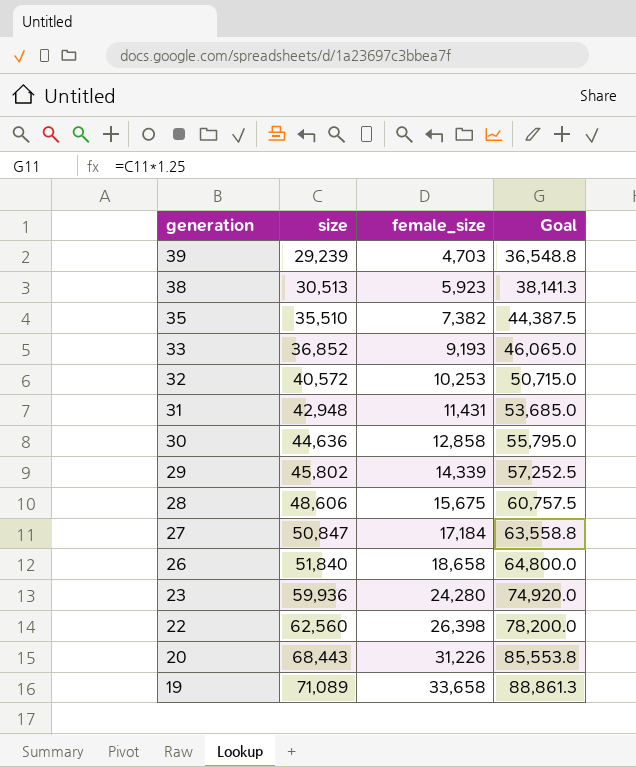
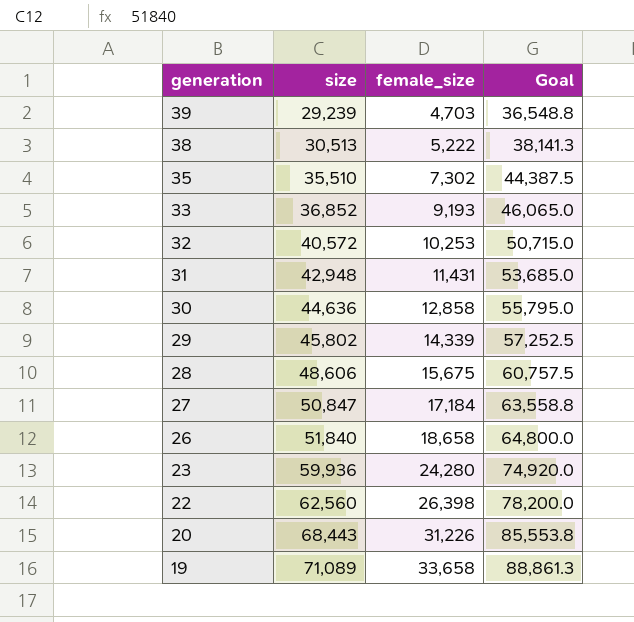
38 | female_size: 5,923 -> 5,222
35 | female_size: 7,382 -> 7,302

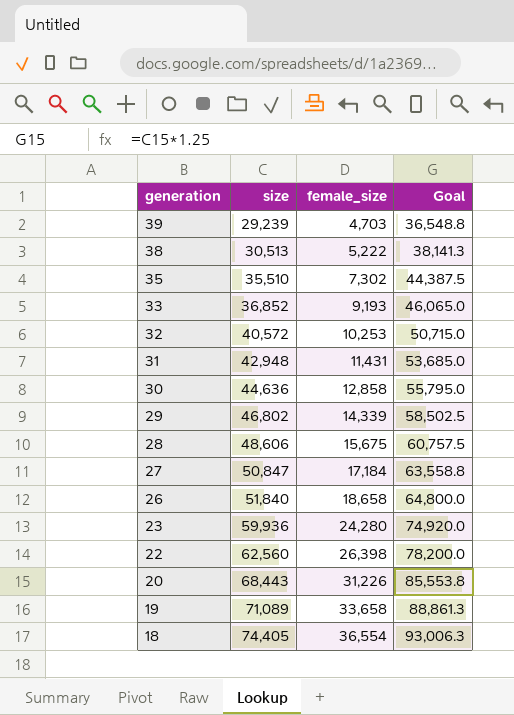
29 | size: 45,802 -> 46,802
29 | Goal: 57,252.5 -> 58,502.5
row 18: none -> 74,405 | 36,554 | 93,006.3

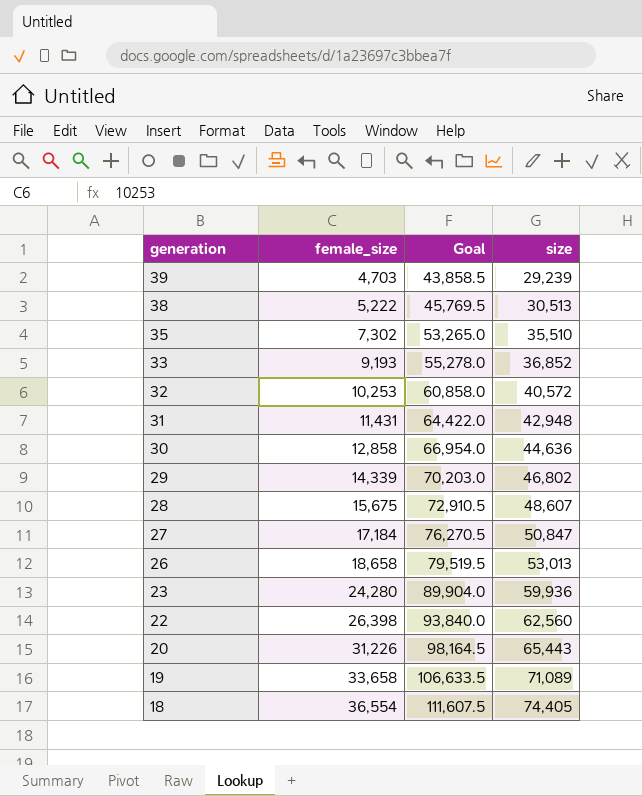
column Goal | formula: [size] * 1.25 -> [size] * 1.5
column size | position: 2 -> 4
28 | size: 48,606 -> 48,607
26 | size: 51,840 -> 53,013
20 | size: 68,443 -> 65,443

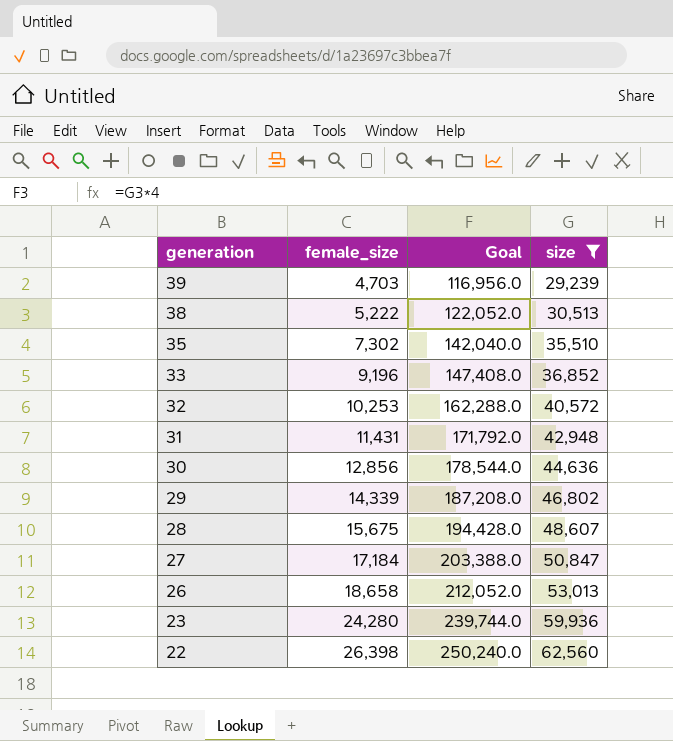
filter: none -> size <= 62,560
column Goal | formula: [size] * 1.5 -> [size] * 4
33 | female_size: 9,193 -> 9,196
30 | female_size: 12,858 -> 12,856

